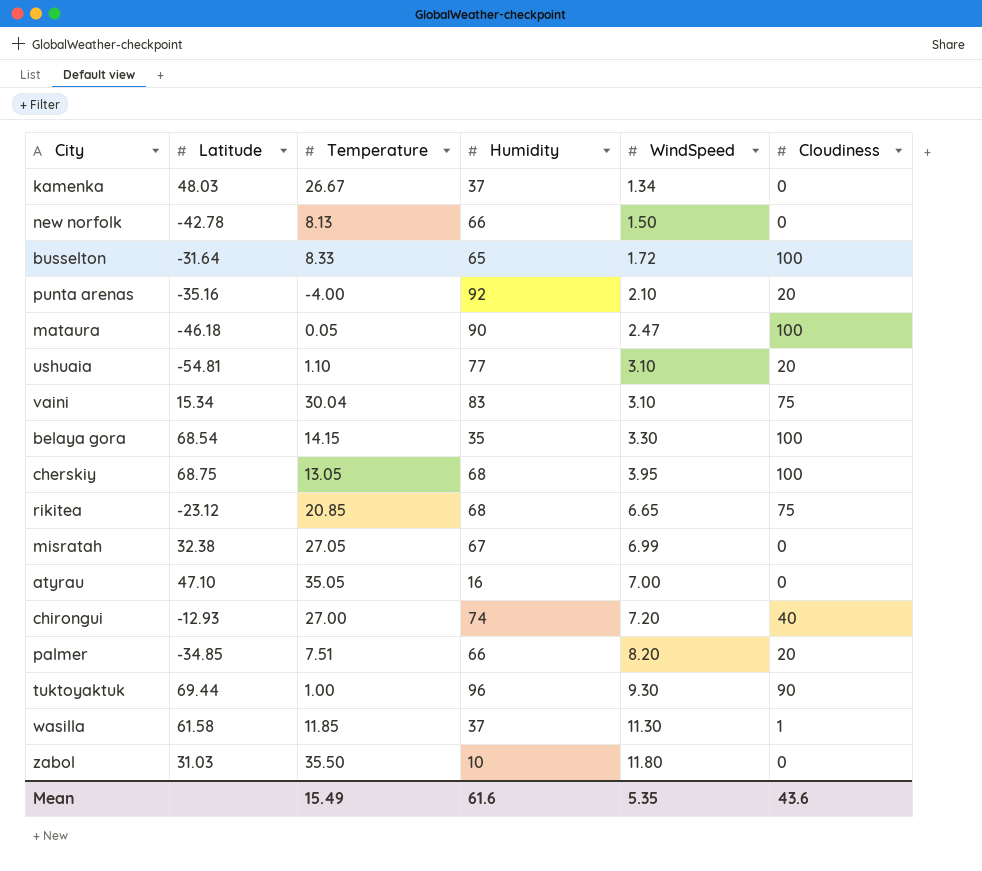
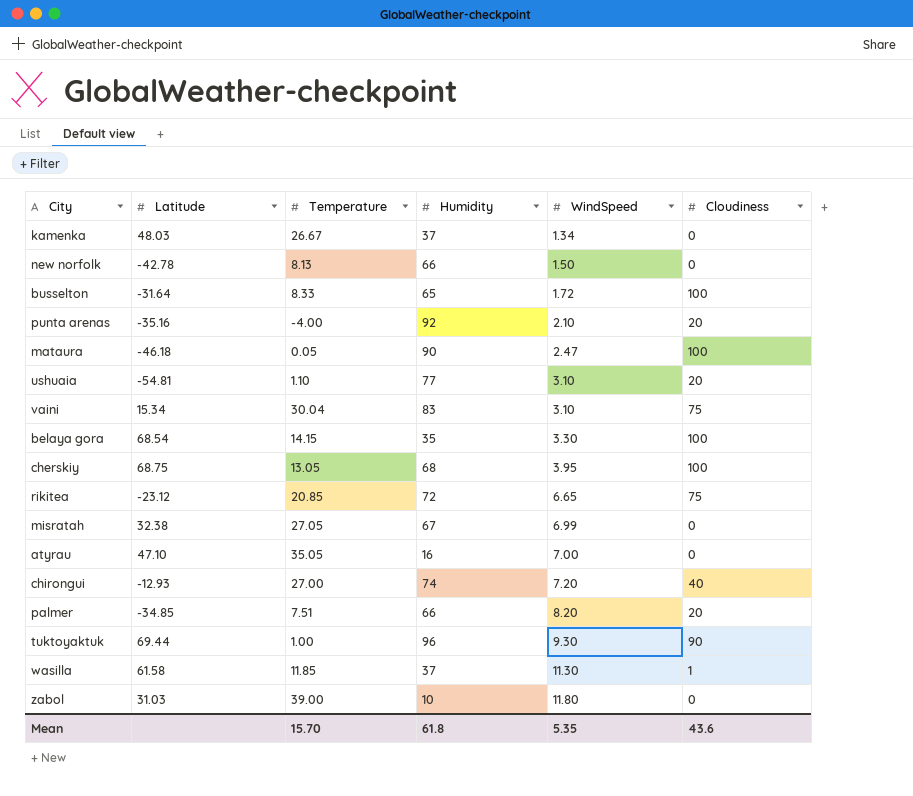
rikitea | Humidity: 68 -> 72
zabol | Temperature: 35.50 -> 39.00
Mean | Temperature: 15.49 -> 15.70
Mean | Humidity: 61.6 -> 61.8

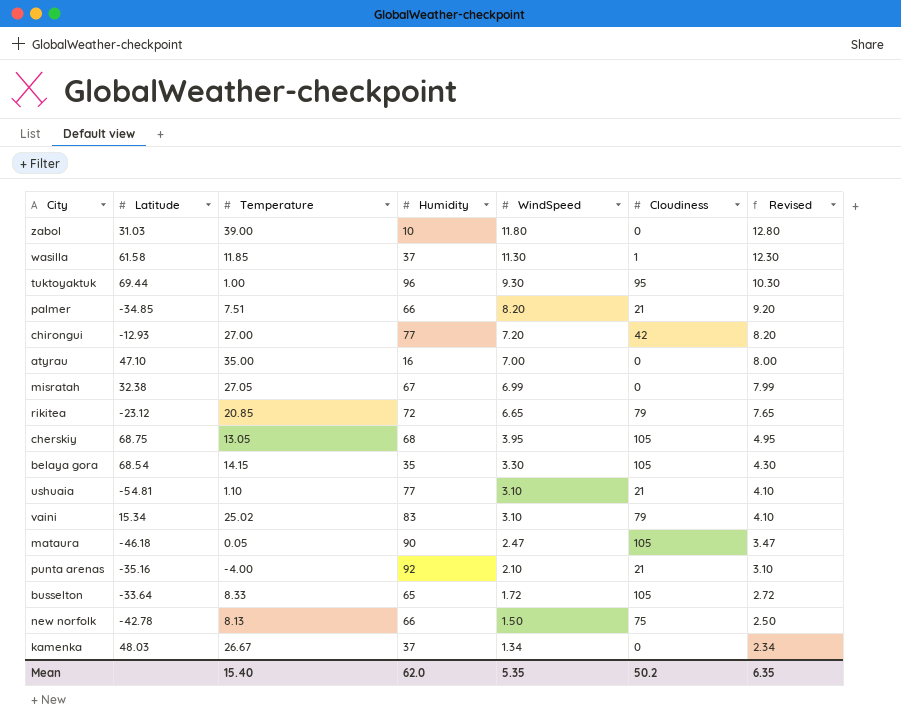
row order: WindSpeed ascending -> WindSpeed descending
column Revised | formula: none -> [WindSpeed] + 1
tuktoyaktuk | Cloudiness: 90 -> 95
palmer | Cloudiness: 20 -> 21
chirongui | Humidity: 74 -> 77
chirongui | Cloudiness: 40 -> 42
atyrau | Temperature: 35.05 -> 35.00
rikitea | Cloudiness: 75 -> 79
cherskiy | Cloudiness: 100 -> 105
belaya gora | Cloudiness: 100 -> 105
ushuaia | Cloudiness: 20 -> 21
vaini | Temperature: 30.04 -> 25.02
vaini | Cloudiness: 75 -> 79
mataura | Cloudiness: 100 -> 105
punta arenas | Cloudiness: 20 -> 21
busselton | Latitude: -31.64 -> -33.64
busselton | Cloudiness: 100 -> 105
new norfolk | Cloudiness: 0 -> 75
Mean | Temperature: 15.70 -> 15.40
Mean | Humidity: 61.8 -> 62.0
Mean | Cloudiness: 43.6 -> 50.2

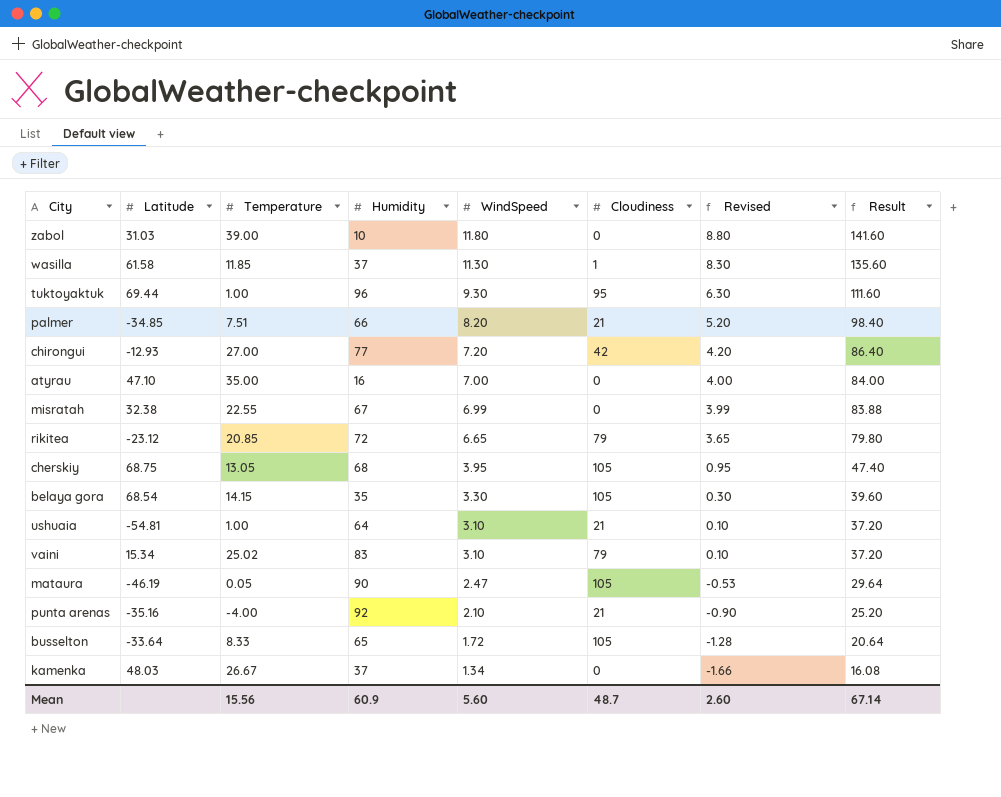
column Revised | formula: [WindSpeed] + 1 -> [WindSpeed] - 3
column Result | formula: none -> [WindSpeed] * 12
row new norfolk: -42.78 | 8.13 | 66 | 1.50 | 75 | 2.50 -> none
misratah | Temperature: 27.05 -> 22.55
ushuaia | Temperature: 1.10 -> 1.00
ushuaia | Humidity: 77 -> 64
mataura | Latitude: -46.18 -> -46.19
Mean | Temperature: 15.40 -> 15.56
Mean | Humidity: 62.0 -> 60.9
Mean | WindSpeed: 5.35 -> 5.60
Mean | Cloudiness: 50.2 -> 48.7
Mean | Revised: 6.35 -> 2.60

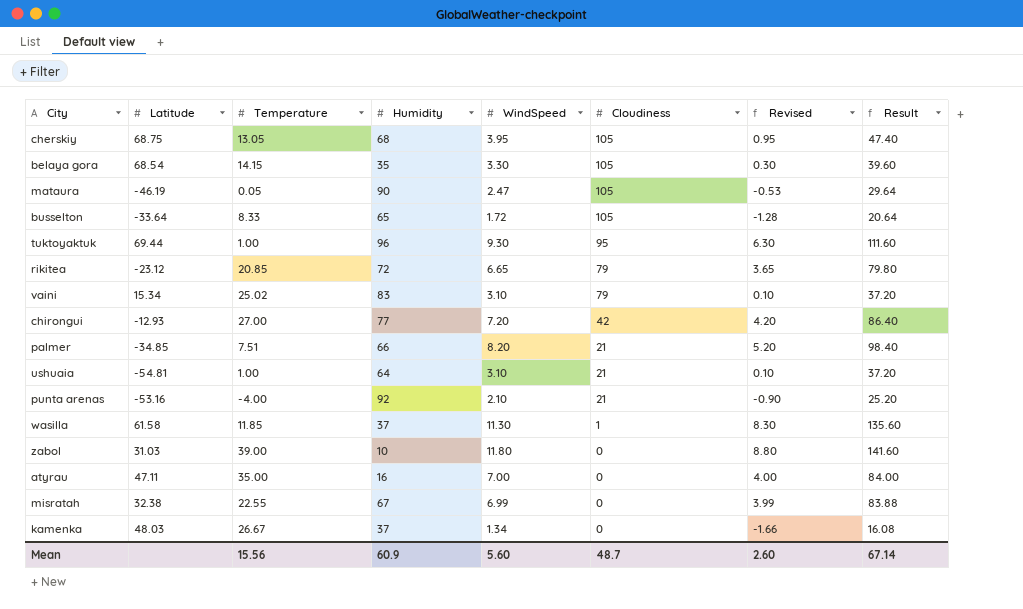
row order: WindSpeed descending -> Cloudiness descending
punta arenas | Latitude: -35.16 -> -53.16
atyrau | Latitude: 47.10 -> 47.11

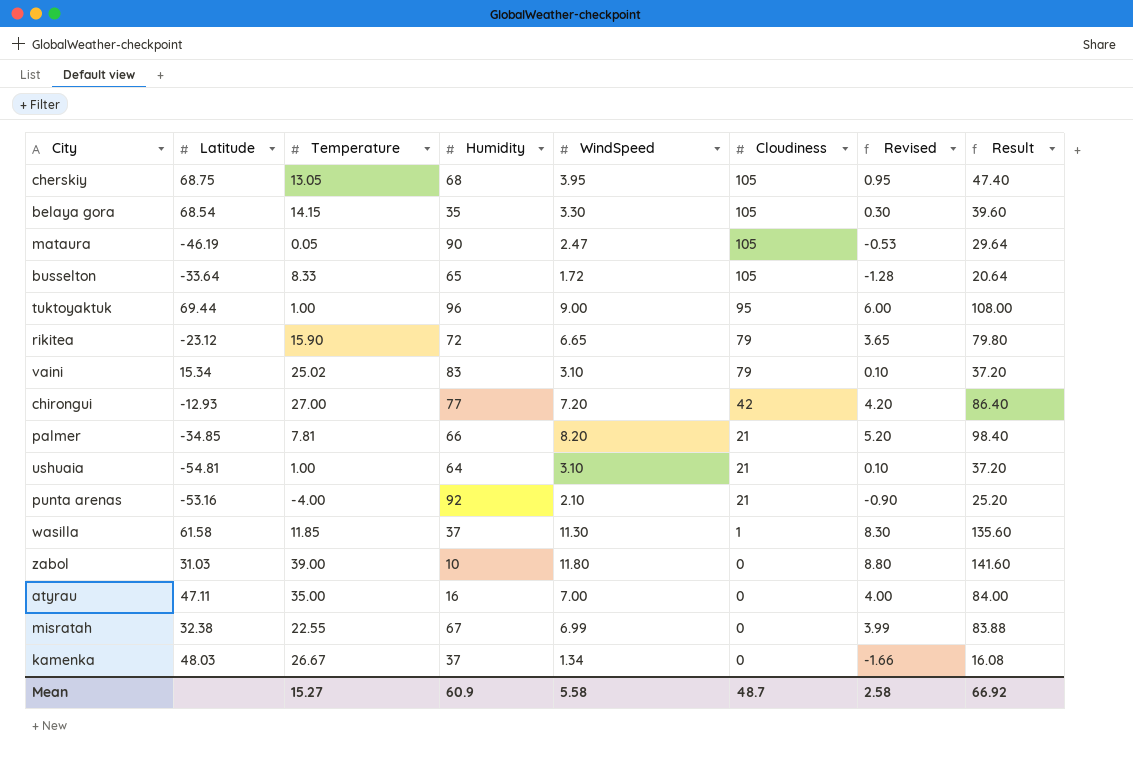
tuktoyaktuk | WindSpeed: 9.30 -> 9.00
tuktoyaktuk | Revised: 6.30 -> 6.00
tuktoyaktuk | Result: 111.60 -> 108.00
rikitea | Temperature: 20.85 -> 15.90
palmer | Temperature: 7.51 -> 7.81
Mean | Temperature: 15.56 -> 15.27
Mean | WindSpeed: 5.60 -> 5.58
Mean | Revised: 2.60 -> 2.58
Mean | Result: 67.14 -> 66.92

